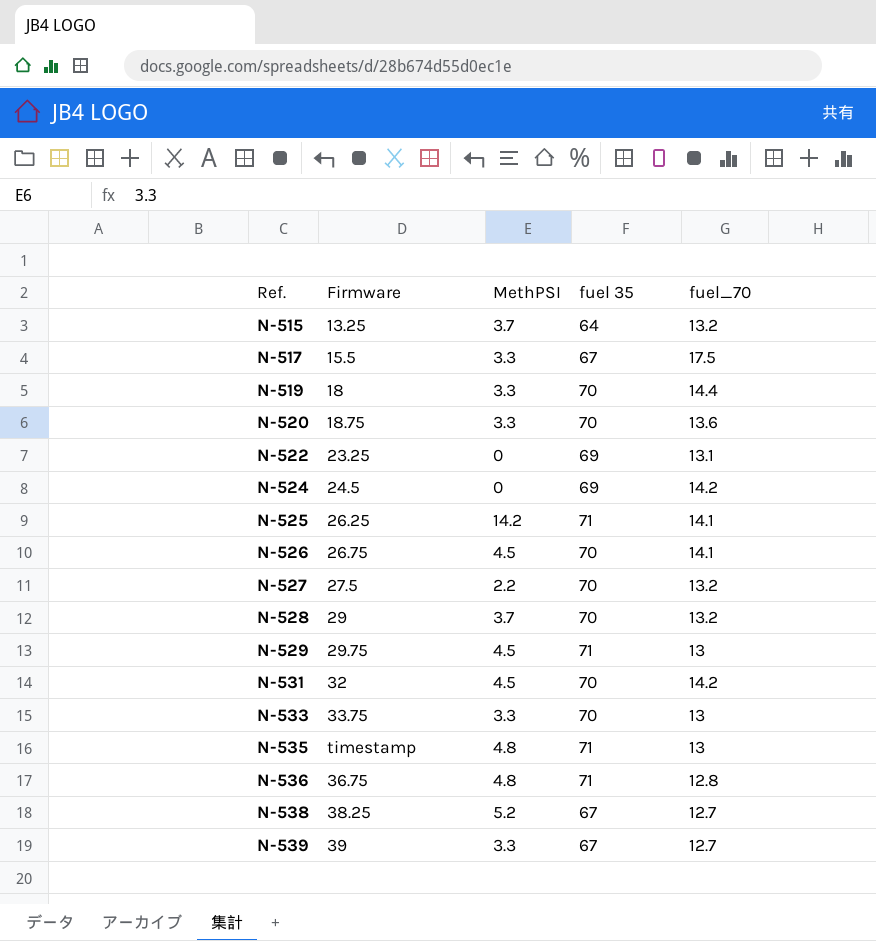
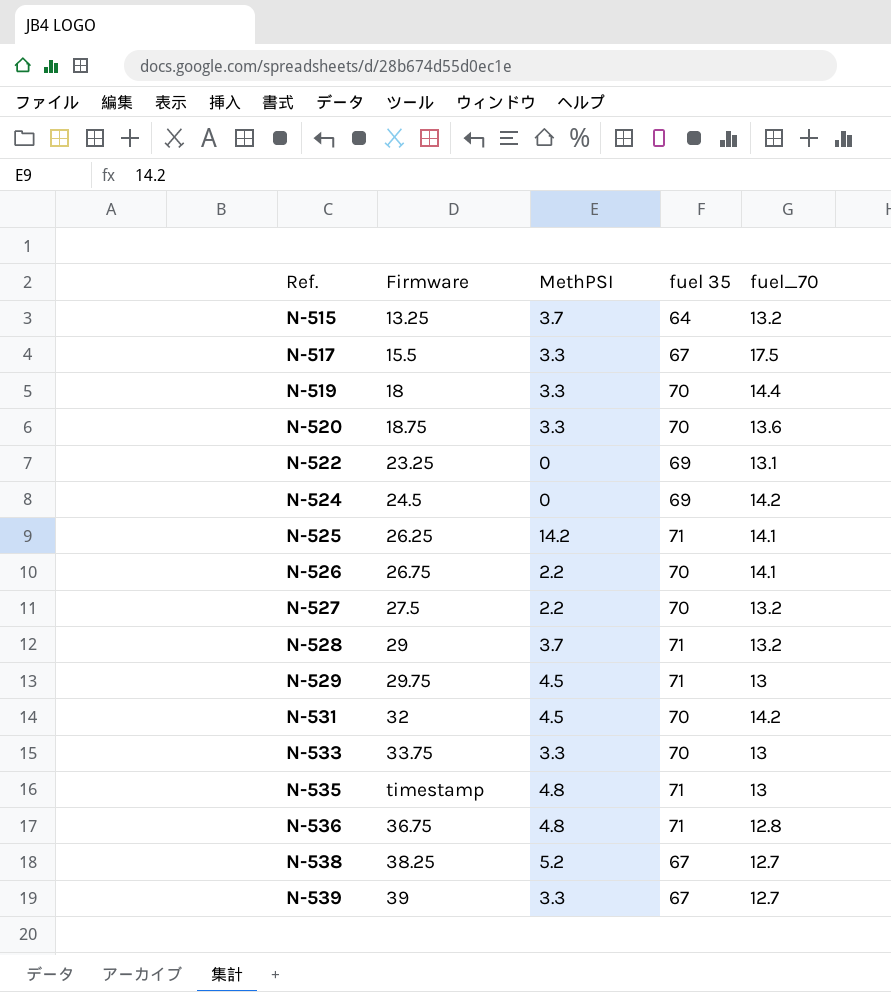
N-526 | MethPSI: 4.5 -> 2.2
N-528 | fuel 35: 70 -> 71

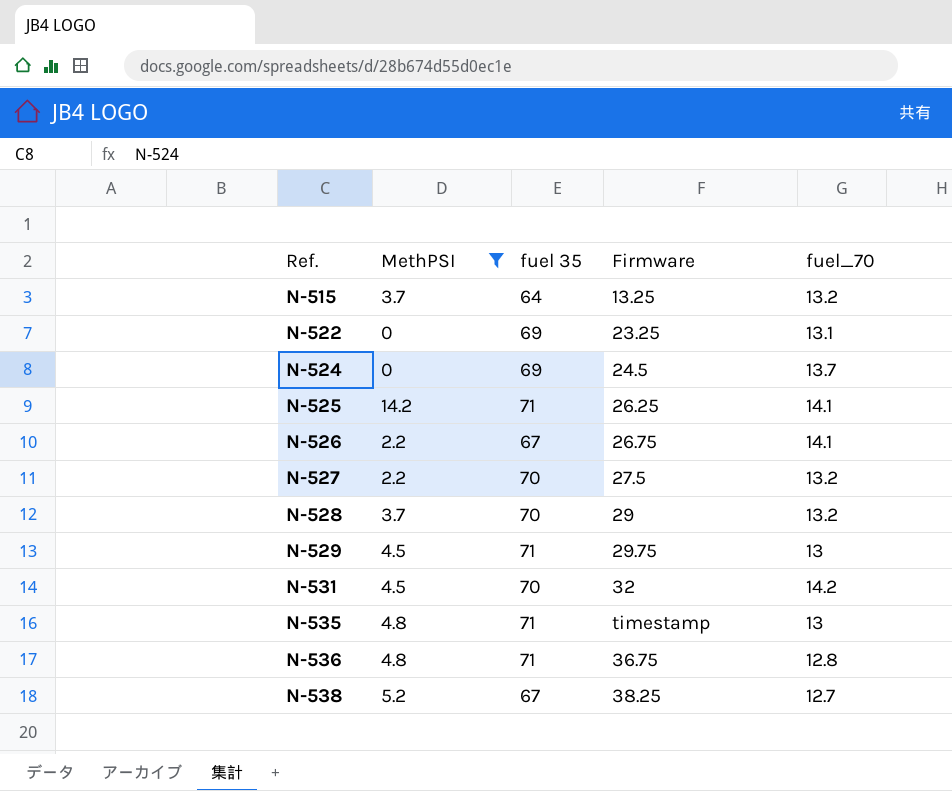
filter: none -> MethPSI != 3.3
column Firmware | position: 2 -> 4
N-524 | fuel_70: 14.2 -> 13.7
N-526 | fuel 35: 70 -> 67
N-528 | fuel 35: 71 -> 70

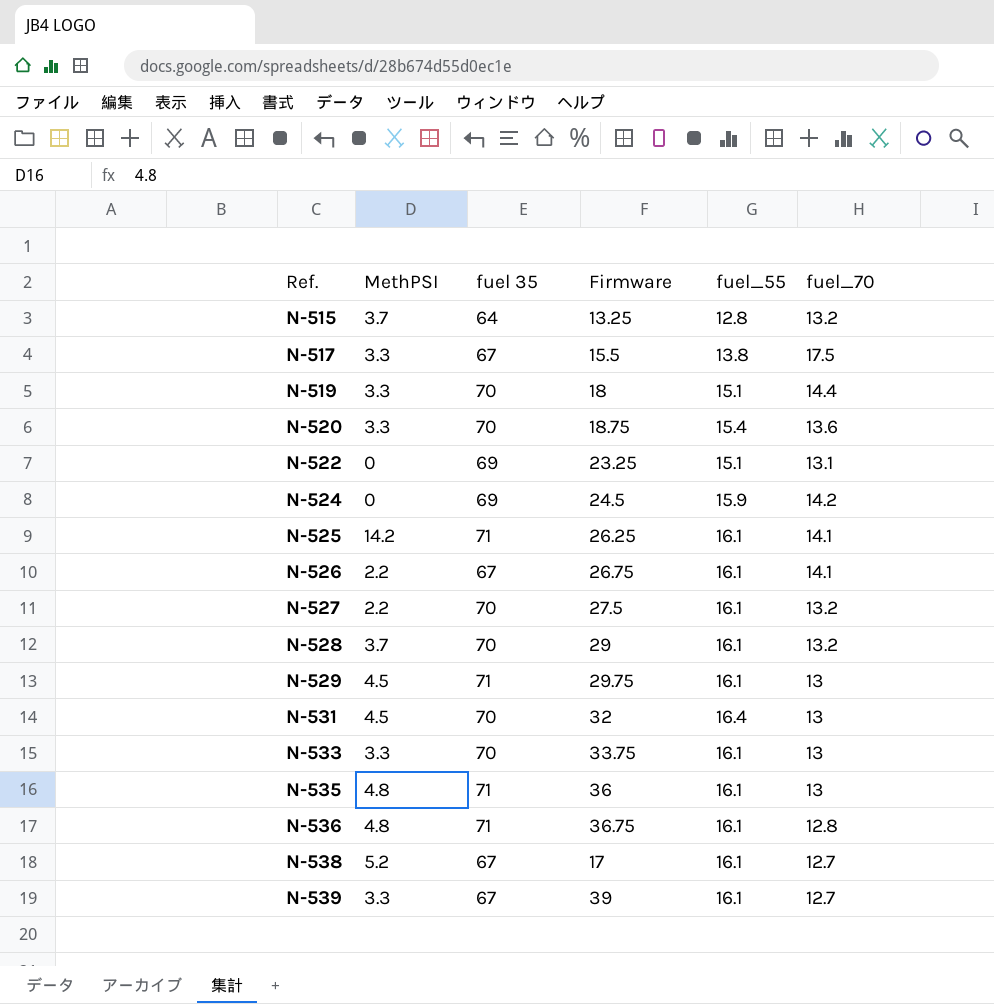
filter: MethPSI != 3.3 -> none
column fuel_55 | position: none -> 5
N-524 | fuel_70: 13.7 -> 14.2
N-531 | fuel_70: 14.2 -> 13
N-535 | Firmware: timestamp -> 36
N-538 | Firmware: 38.25 -> 17

